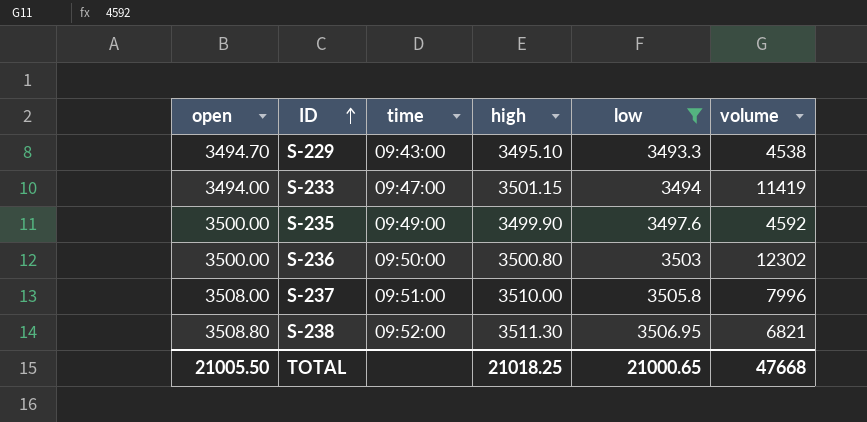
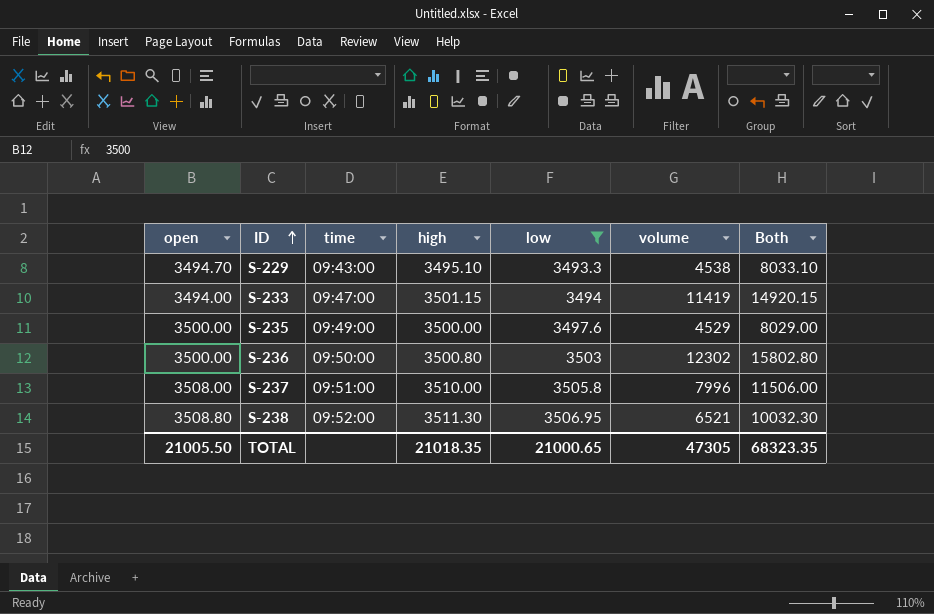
column Both | formula: none -> [high] + [volume]
S-235 | high: 3499.90 -> 3500.00
S-235 | volume: 4592 -> 4529
S-238 | volume: 6821 -> 6521
TOTAL | high: 21018.25 -> 21018.35
TOTAL | volume: 47668 -> 47305

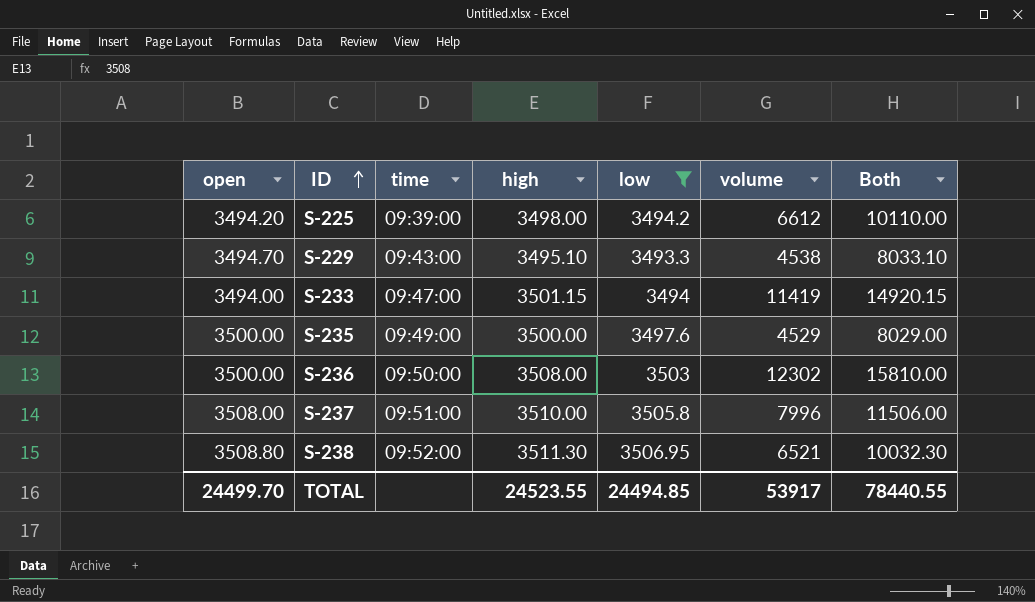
row S-225: none -> 3494.20 | 09:39:00 | 3498.00 | 3494.2 | 6612 | 10110.00
S-236 | high: 3500.80 -> 3508.00
S-236 | Both: 15802.80 -> 15810.00
TOTAL | open: 21005.50 -> 24499.70
TOTAL | high: 21018.35 -> 24523.55
TOTAL | low: 21000.65 -> 24494.85
TOTAL | volume: 47305 -> 53917
TOTAL | Both: 68323.35 -> 78440.55

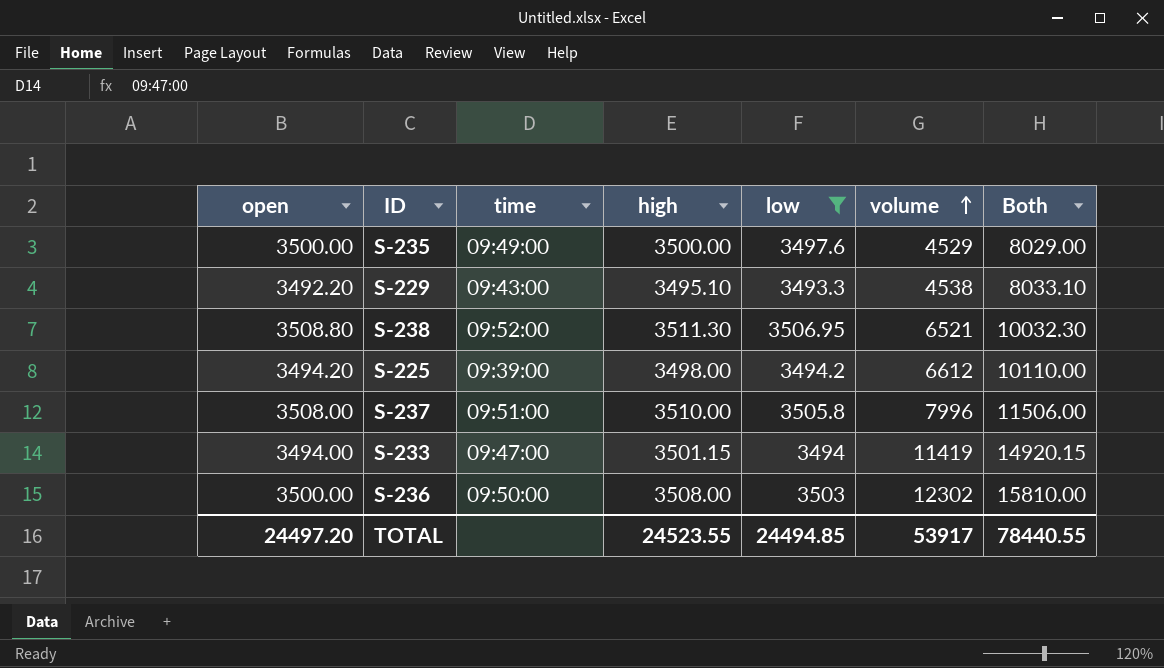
row order: ID ascending -> volume ascending
S-229 | open: 3494.70 -> 3492.20
TOTAL | open: 24499.70 -> 24497.20

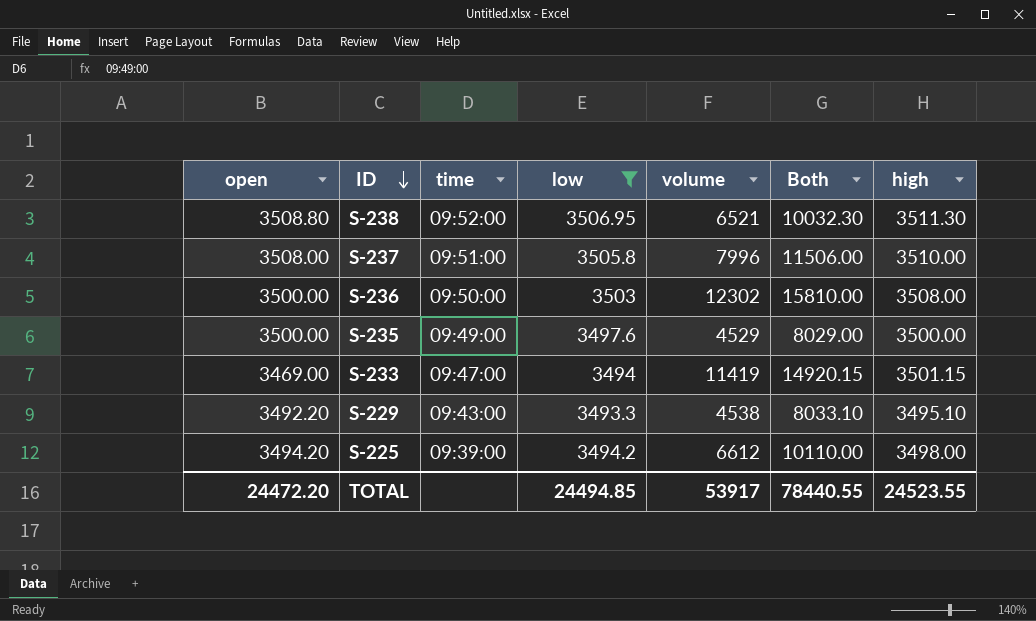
row order: volume ascending -> ID descending
column high | position: 4 -> 7
S-233 | open: 3494.00 -> 3469.00
TOTAL | open: 24497.20 -> 24472.20

